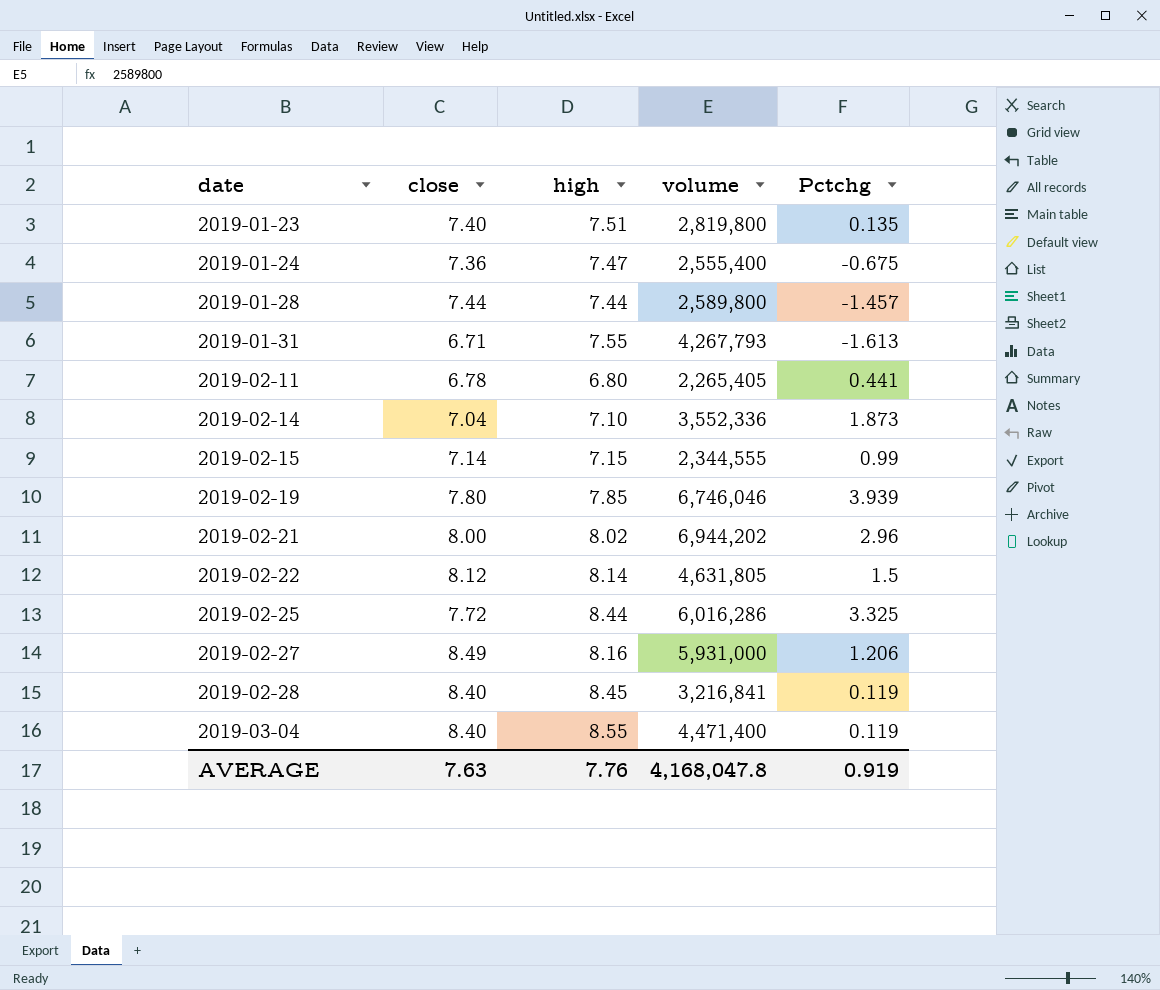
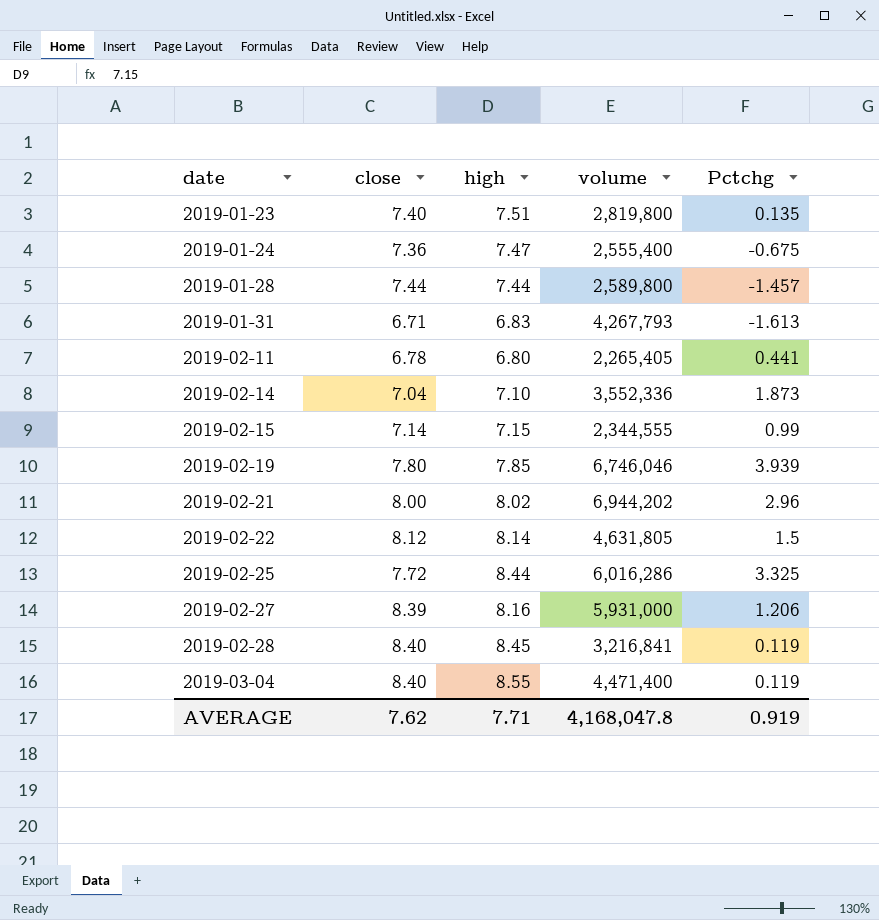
2019-01-31 | high: 7.55 -> 6.83
2019-02-27 | close: 8.49 -> 8.39
AVERAGE | close: 7.63 -> 7.62
AVERAGE | high: 7.76 -> 7.71

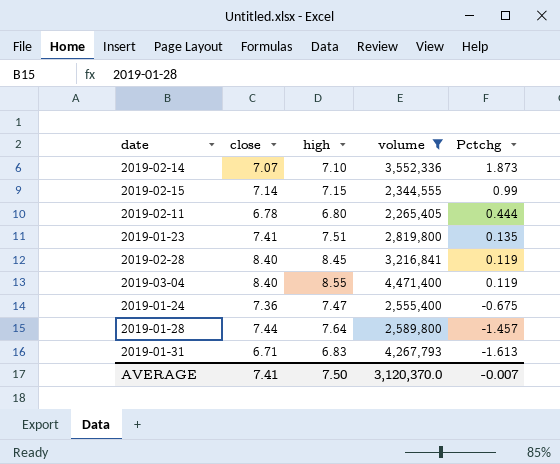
filter: none -> volume <= 4,471,400
row order: date ascending -> Pctchg descending
2019-02-14 | close: 7.04 -> 7.07
2019-02-11 | Pctchg: 0.441 -> 0.444
2019-01-23 | close: 7.40 -> 7.41
2019-01-28 | high: 7.44 -> 7.64
AVERAGE | close: 7.62 -> 7.41
AVERAGE | high: 7.71 -> 7.50
AVERAGE | volume: 4,168,047.8 -> 3,120,370.0
AVERAGE | Pctchg: 0.919 -> -0.007

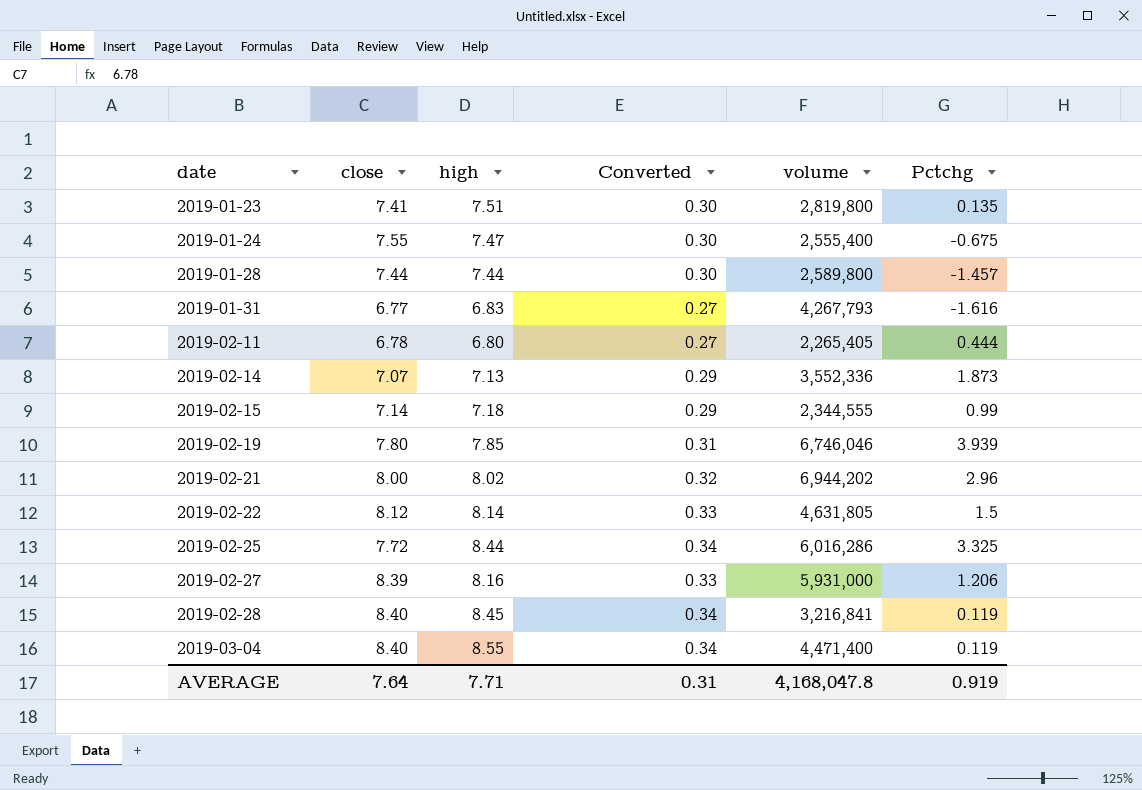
filter: volume <= 4,471,400 -> none
row order: Pctchg descending -> date ascending
column Converted | formula: none -> [high] * 0.04
2019-01-24 | close: 7.36 -> 7.55
2019-01-28 | high: 7.64 -> 7.44
2019-01-31 | close: 6.71 -> 6.77
2019-01-31 | Pctchg: -1.613 -> -1.616
2019-02-14 | high: 7.10 -> 7.13
2019-02-15 | high: 7.15 -> 7.18
AVERAGE | close: 7.41 -> 7.64
AVERAGE | high: 7.50 -> 7.71
AVERAGE | volume: 3,120,370.0 -> 4,168,047.8
AVERAGE | Pctchg: -0.007 -> 0.919

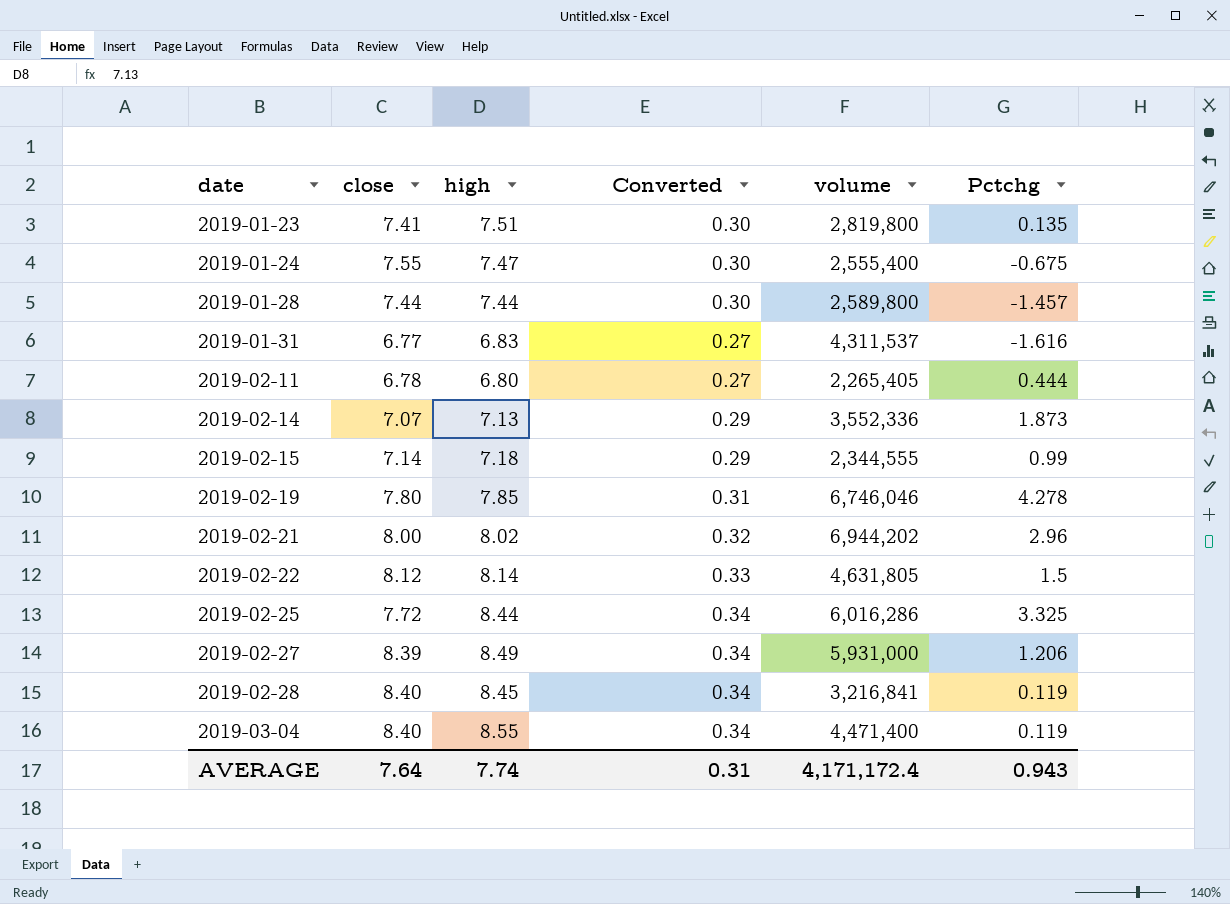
2019-01-31 | volume: 4,267,793 -> 4,311,537
2019-02-19 | Pctchg: 3.939 -> 4.278
2019-02-27 | high: 8.16 -> 8.49
2019-02-27 | Converted: 0.33 -> 0.34
AVERAGE | high: 7.71 -> 7.74
AVERAGE | volume: 4,168,047.8 -> 4,171,172.4
AVERAGE | Pctchg: 0.919 -> 0.943

